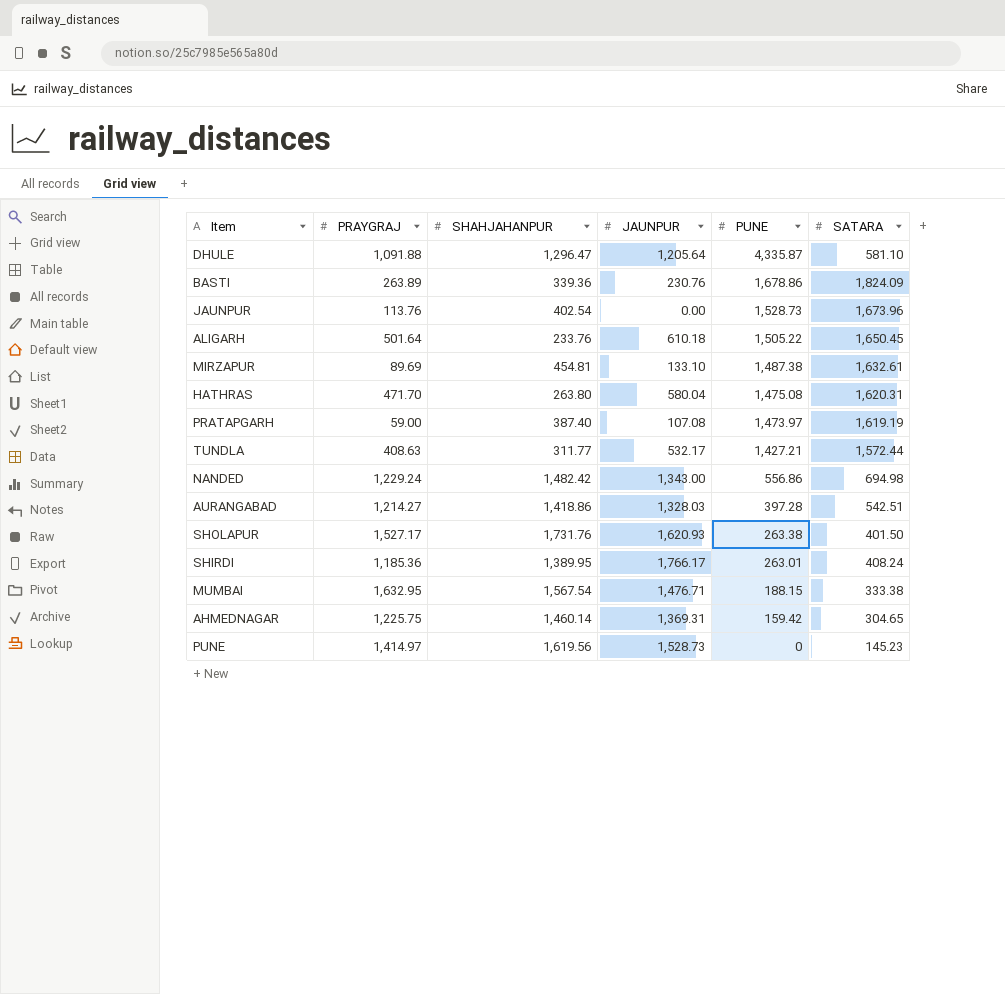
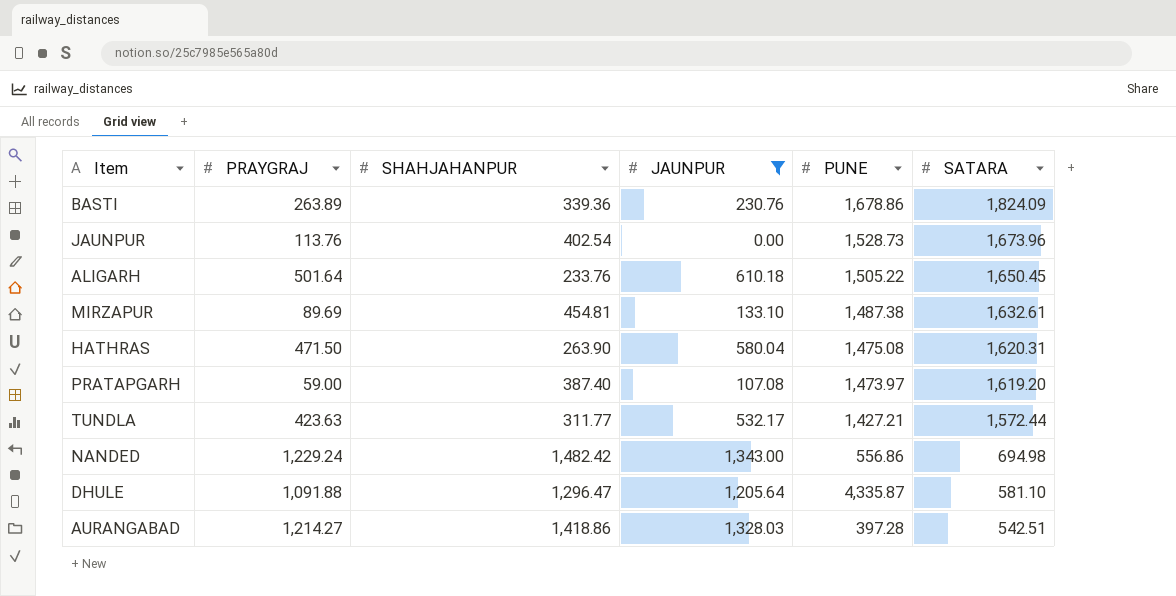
filter: none -> JAUNPUR <= 1,343.00
row order: PUNE descending -> SATARA descending
HATHRAS | PRAYGRAJ: 471.70 -> 471.50
HATHRAS | SHAHJAHANPUR: 263.80 -> 263.90
PRATAPGARH | SATARA: 1,619.19 -> 1,619.20
TUNDLA | PRAYGRAJ: 408.63 -> 423.63

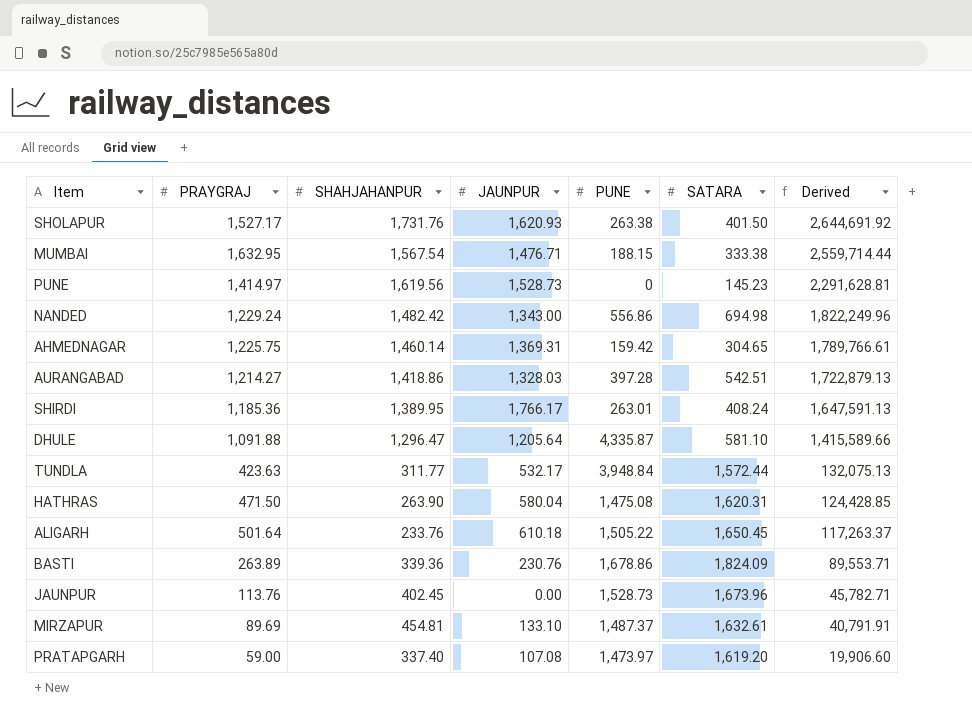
filter: JAUNPUR <= 1,343.00 -> none
row order: SATARA descending -> Derived descending
column Derived | formula: none -> [PRAYGRAJ] * [SHAHJAHANPUR]
TUNDLA | PUNE: 1,427.21 -> 3,948.84
JAUNPUR | SHAHJAHANPUR: 402.54 -> 402.45
MIRZAPUR | PUNE: 1,487.38 -> 1,487.37
PRATAPGARH | SHAHJAHANPUR: 387.40 -> 337.40

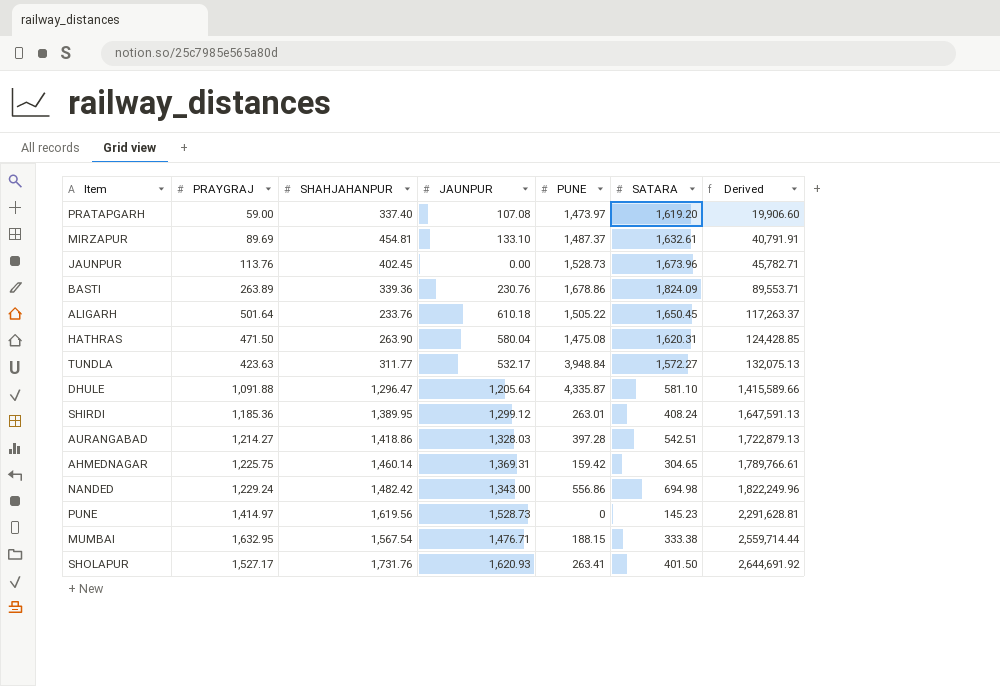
row order: Derived descending -> Derived ascending
TUNDLA | SATARA: 1,572.44 -> 1,572.27
SHIRDI | JAUNPUR: 1,766.17 -> 1,299.12
SHOLAPUR | PUNE: 263.38 -> 263.41

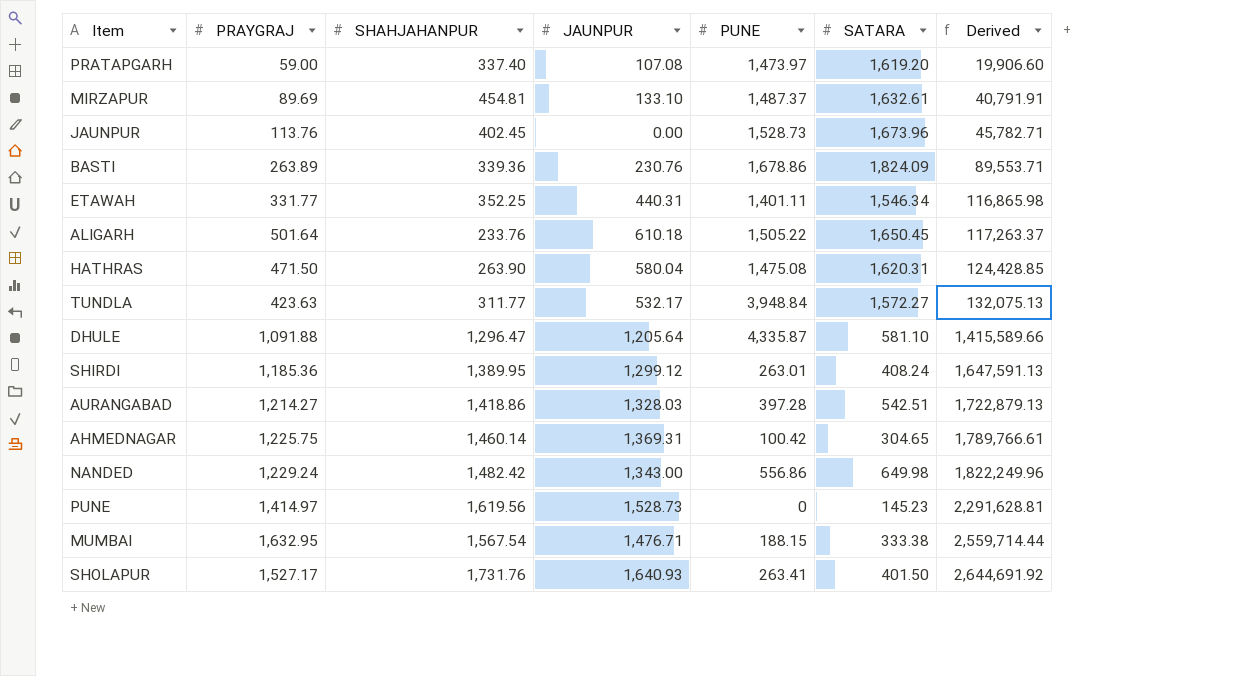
row ETAWAH: none -> 331.77 | 352.25 | 440.31 | 1,401.11 | 1,546.34 | 116,865.98
AHMEDNAGAR | PUNE: 159.42 -> 100.42
NANDED | SATARA: 694.98 -> 649.98
SHOLAPUR | JAUNPUR: 1,620.93 -> 1,640.93

